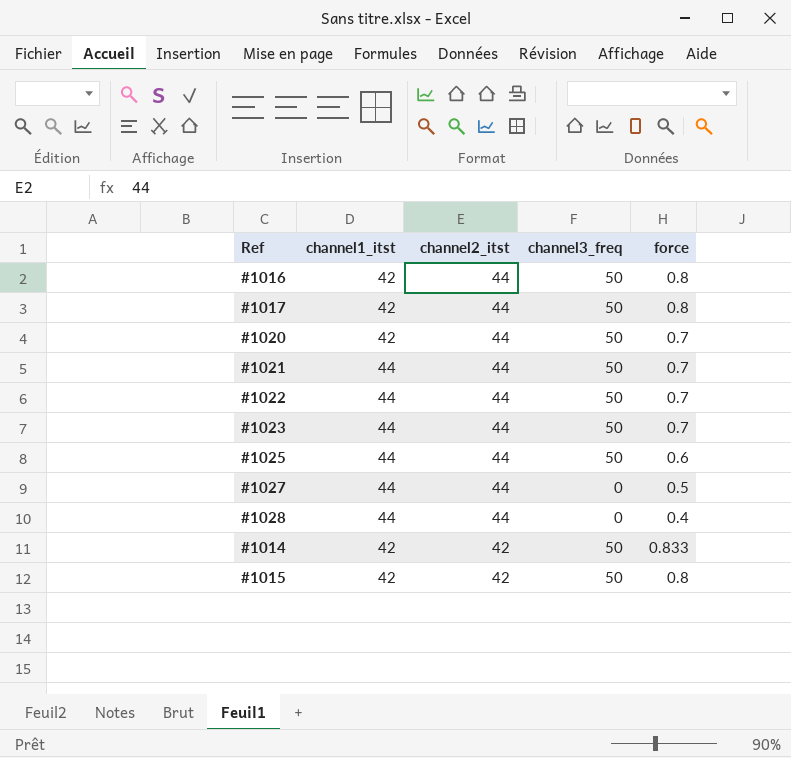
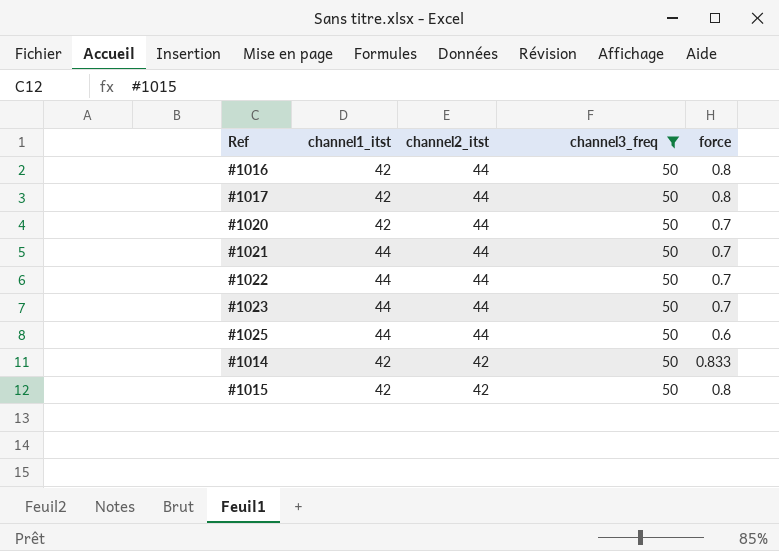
filter: none -> channel3_freq = 50

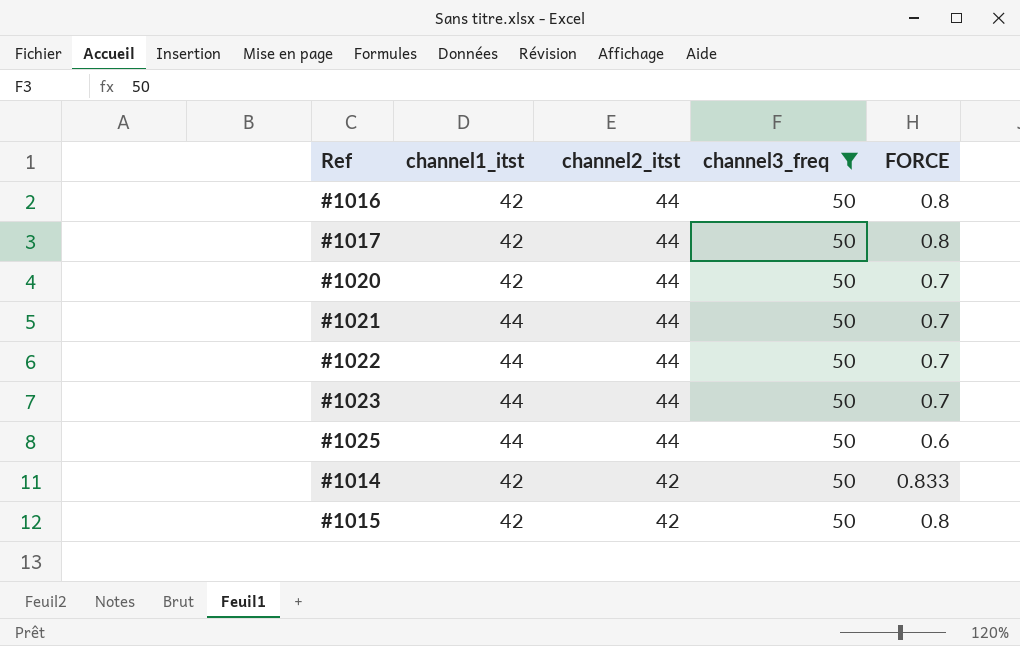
column name: force -> FORCE

